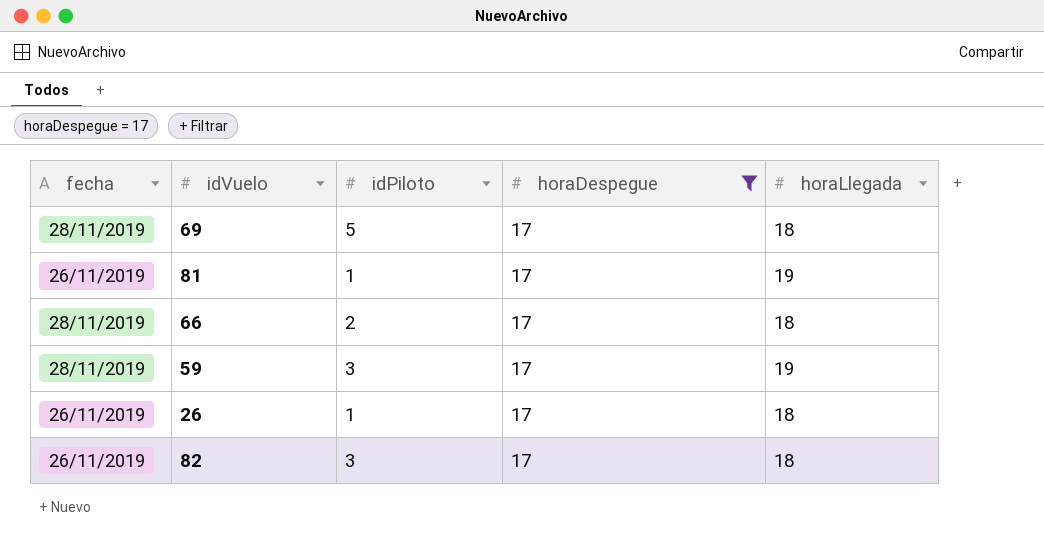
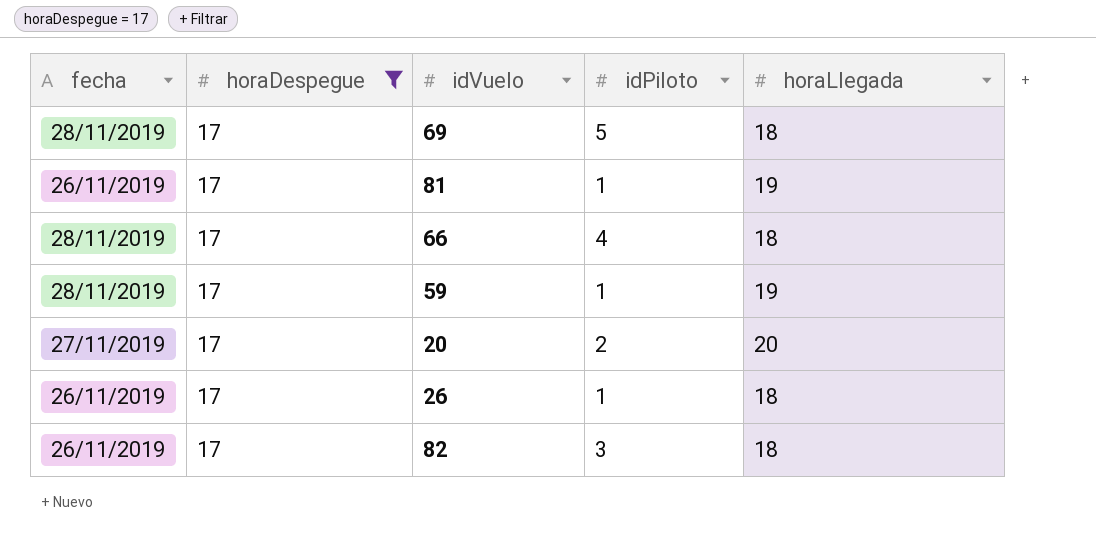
column horaDespegue | position: 4 -> 2
66 | idPiloto: 2 -> 4
59 | idPiloto: 3 -> 1
row 20: none -> 27/11/2019 | 17 | 2 | 20

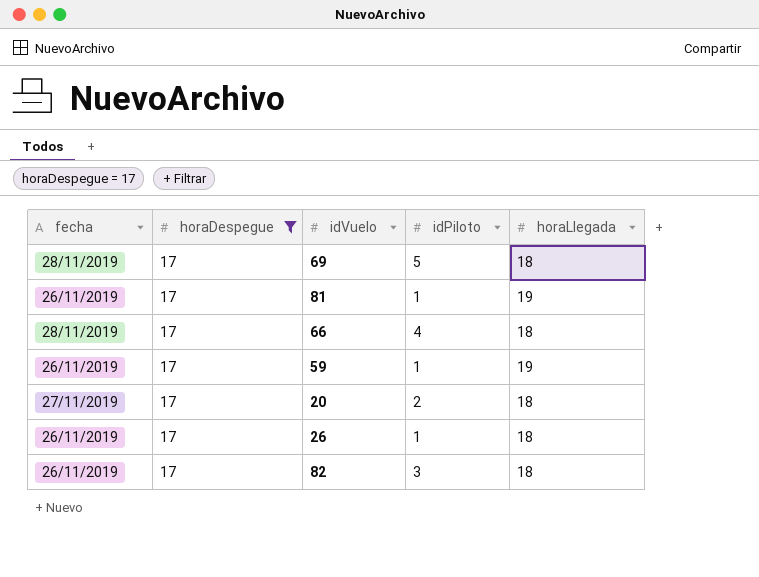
59 | fecha: 28/11/2019 -> 26/11/2019
20 | horaLlegada: 20 -> 18

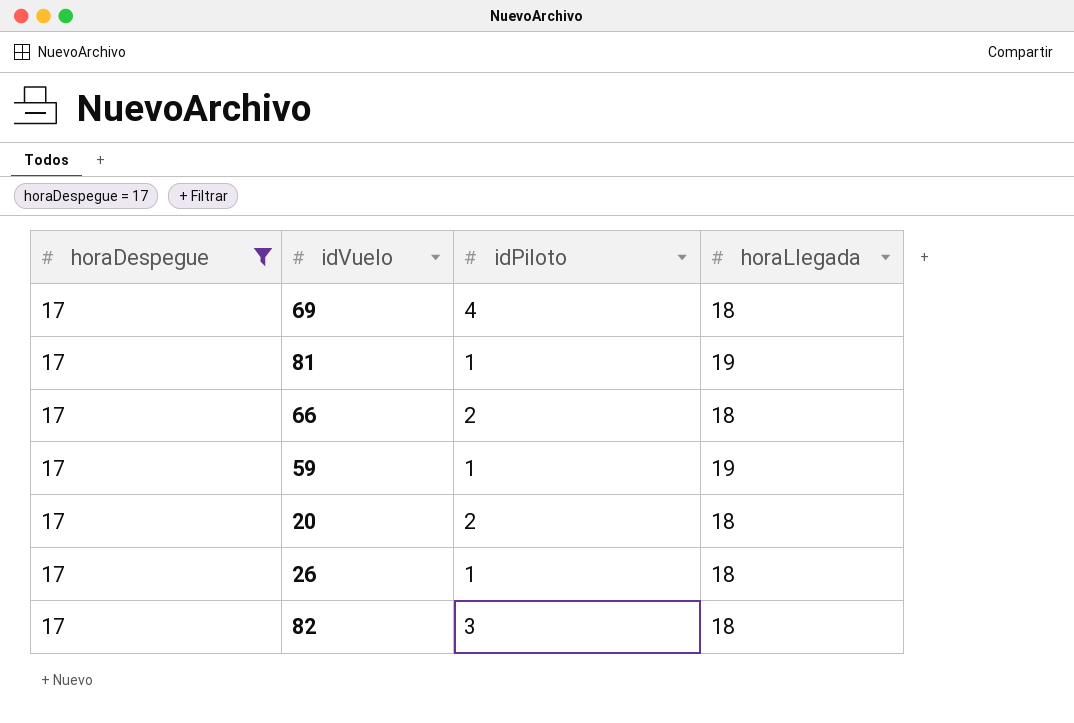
column fecha | position: 1 -> none
69 | idPiloto: 5 -> 4
66 | idPiloto: 4 -> 2

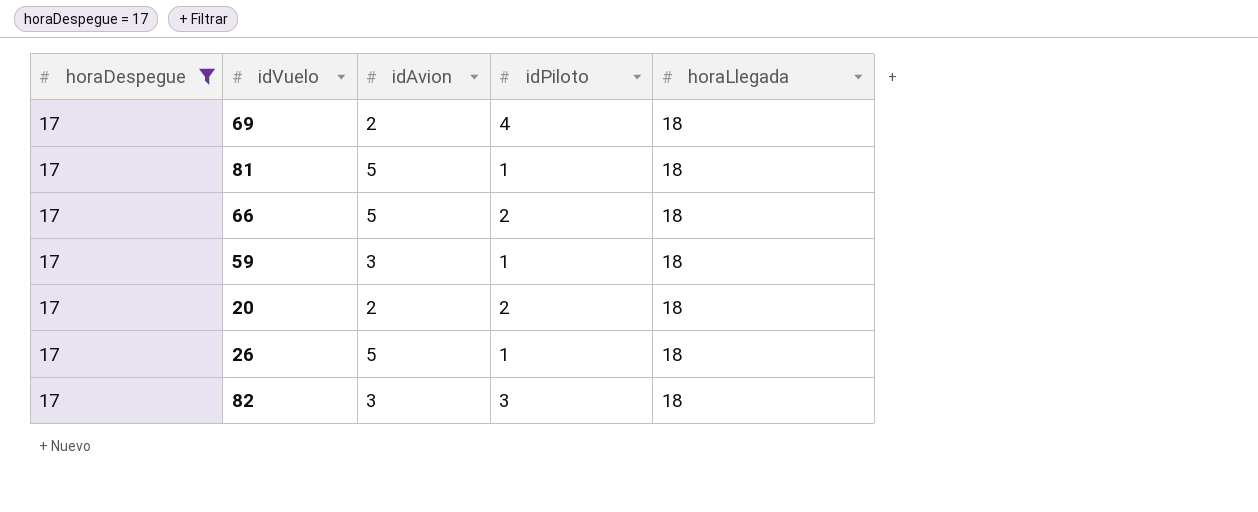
column idAvion | position: none -> 3
81 | horaLlegada: 19 -> 18
59 | horaLlegada: 19 -> 18

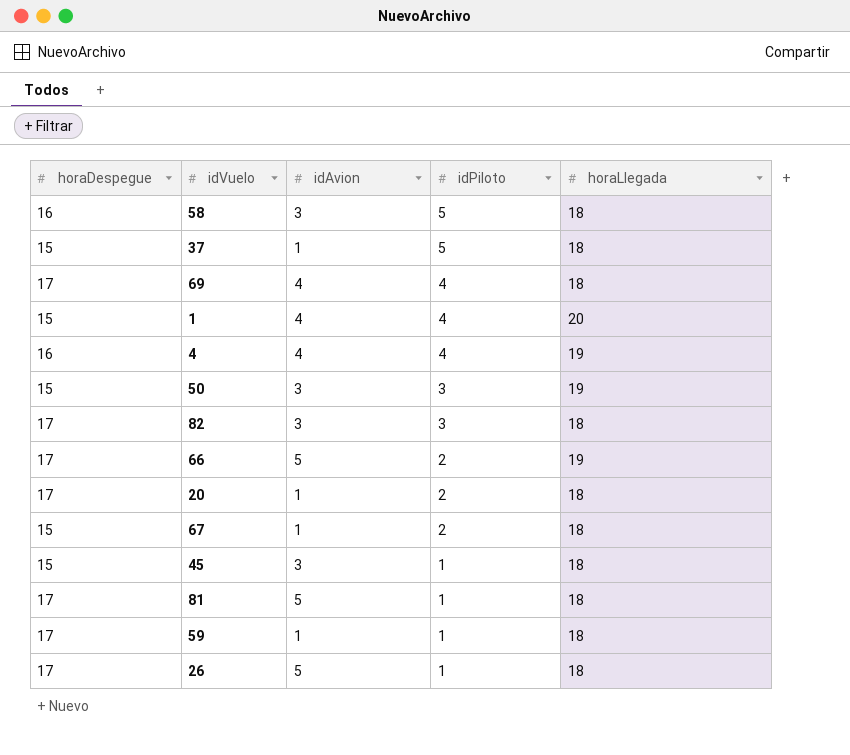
filter: horaDespegue = 17 -> none
row order: none -> idPiloto descending
69 | idAvion: 2 -> 4
66 | horaLlegada: 18 -> 19
20 | idAvion: 2 -> 1
59 | idAvion: 3 -> 1

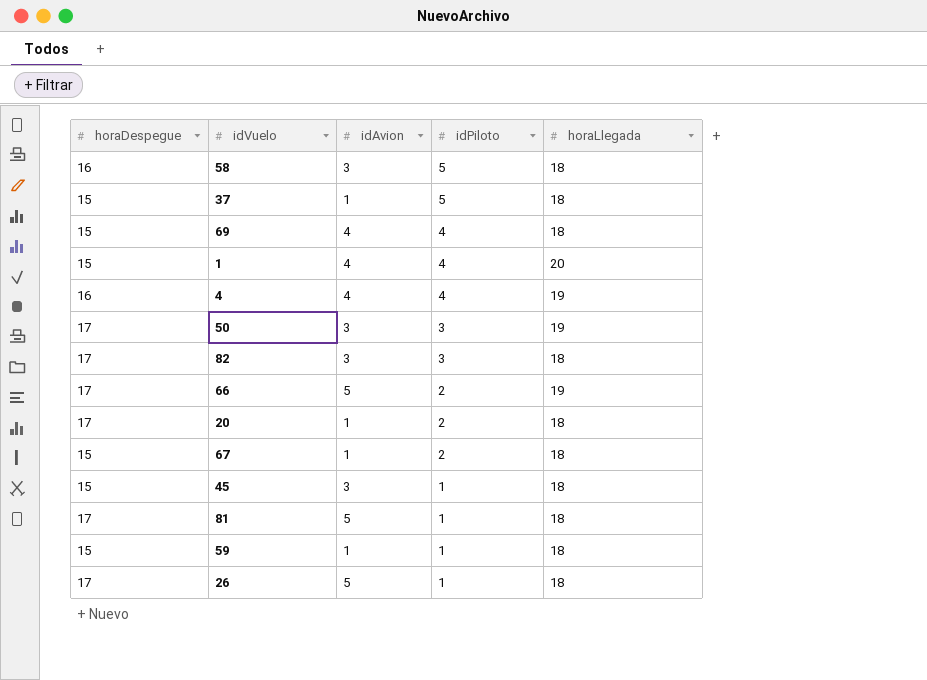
69 | horaDespegue: 17 -> 15
50 | horaDespegue: 15 -> 17
59 | horaDespegue: 17 -> 15

